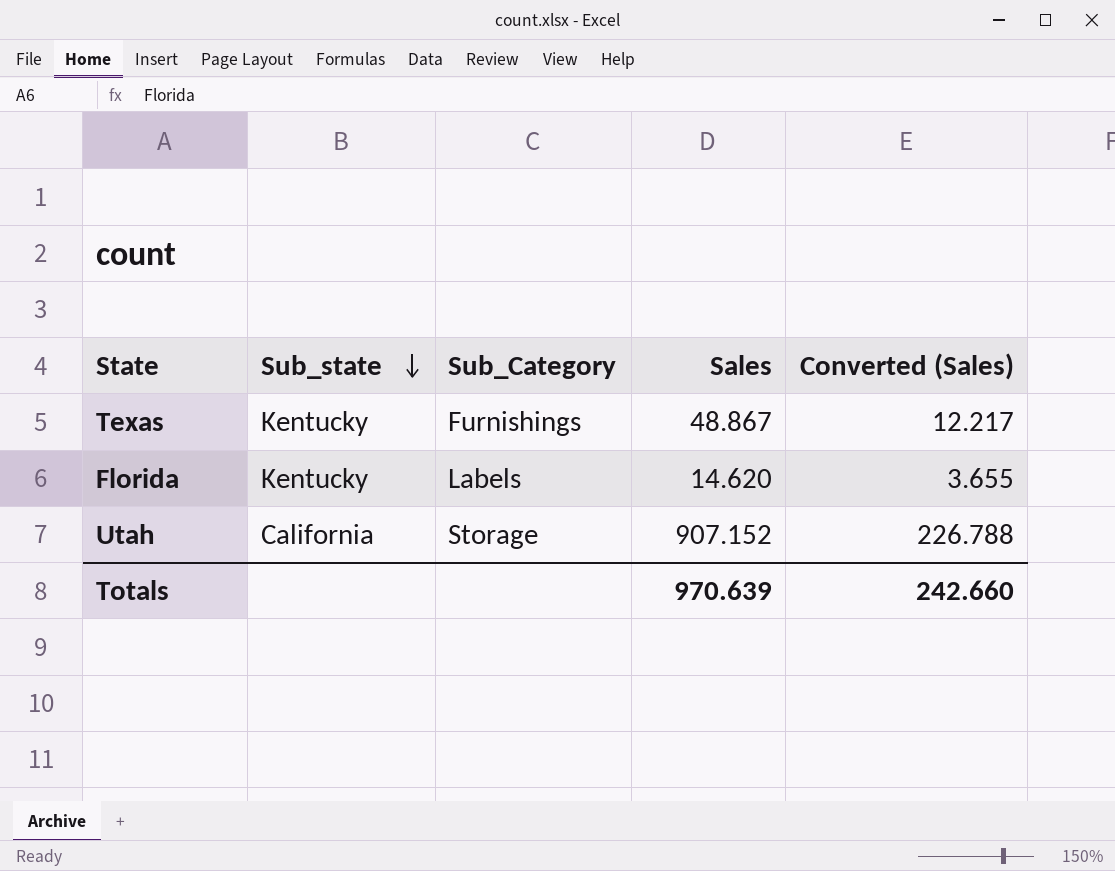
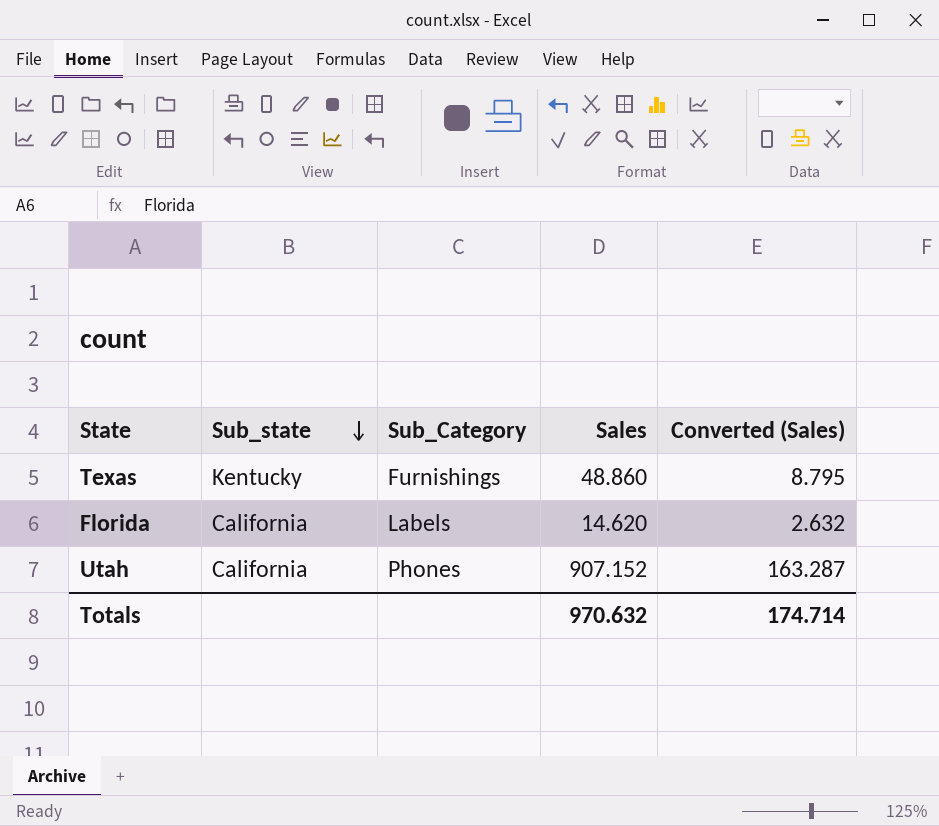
column Converted (Sales) | formula: [Sales] * 0.25 -> [Sales] * 0.18
Texas | Sales: 48.867 -> 48.860
Florida | Sub_state: Kentucky -> California
Utah | Sub_Category: Storage -> Phones
Totals | Sales: 970.639 -> 970.632
Totals | Converted (Sales): 242.660 -> 174.714

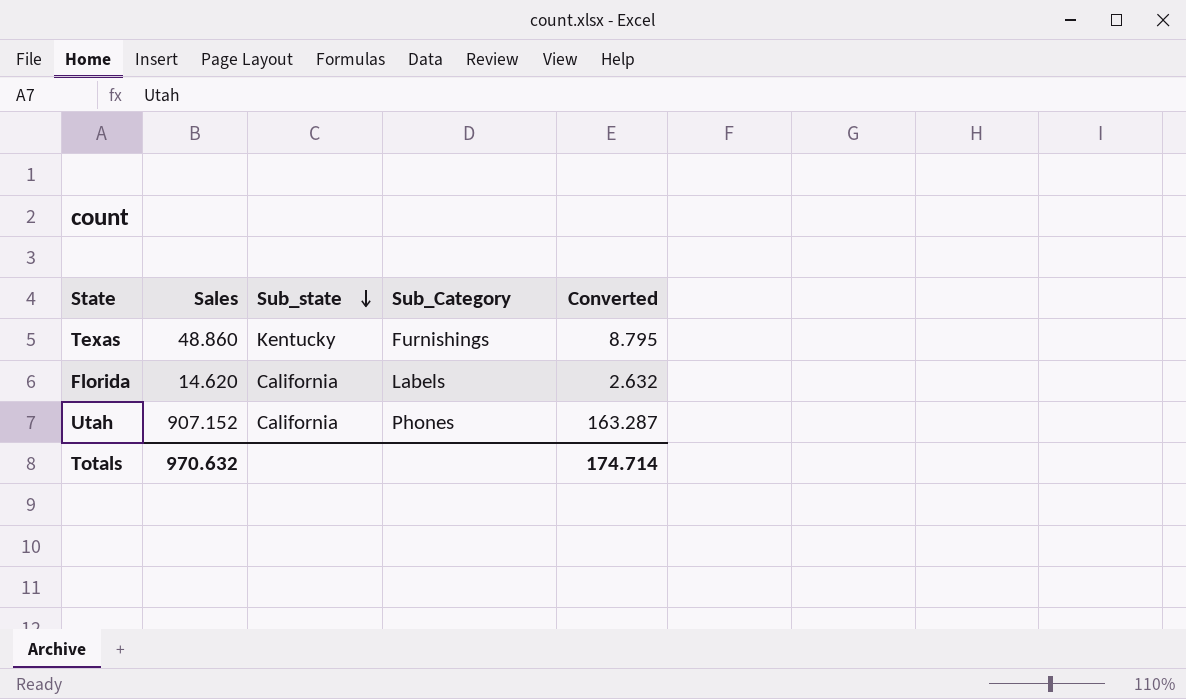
column Sales | position: 4 -> 2
column name: Converted (Sales) -> Converted

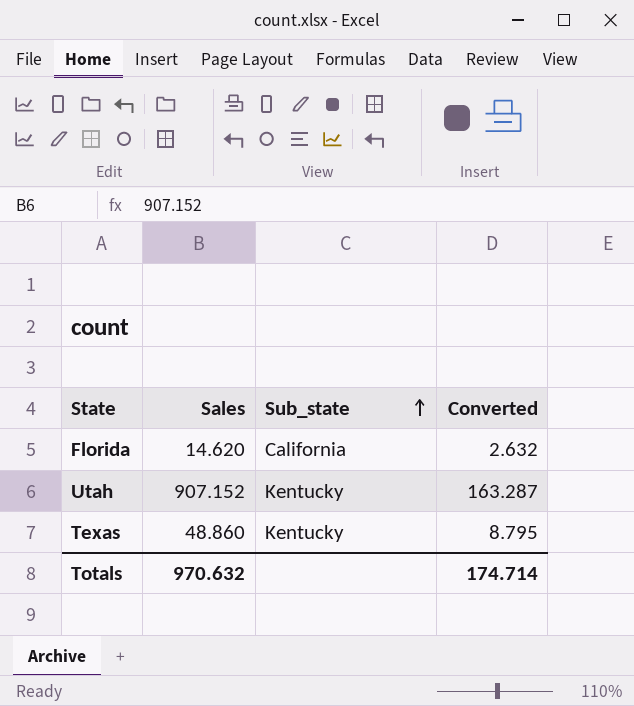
row order: Sub_state descending -> Sub_state ascending
column Sub_Category | position: 4 -> none
Utah | Sub_state: California -> Kentucky

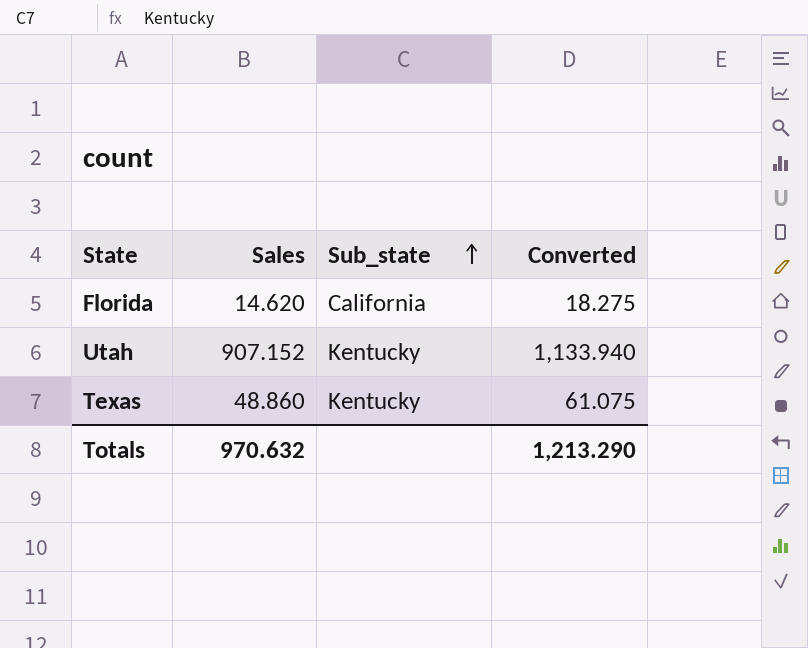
column Converted | formula: [Sales] * 0.18 -> [Sales] * 1.25
Totals | Converted: 174.714 -> 1,213.290

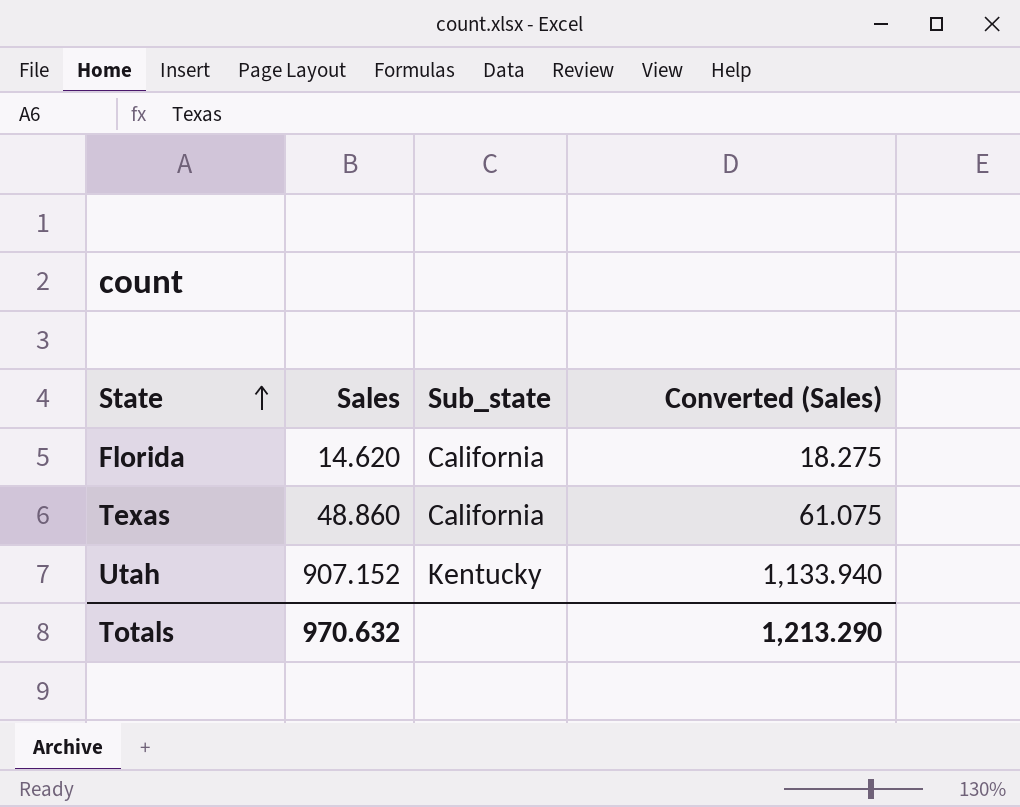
row order: Sub_state ascending -> State ascending
column name: Converted -> Converted (Sales)
Texas | Sub_state: Kentucky -> California

